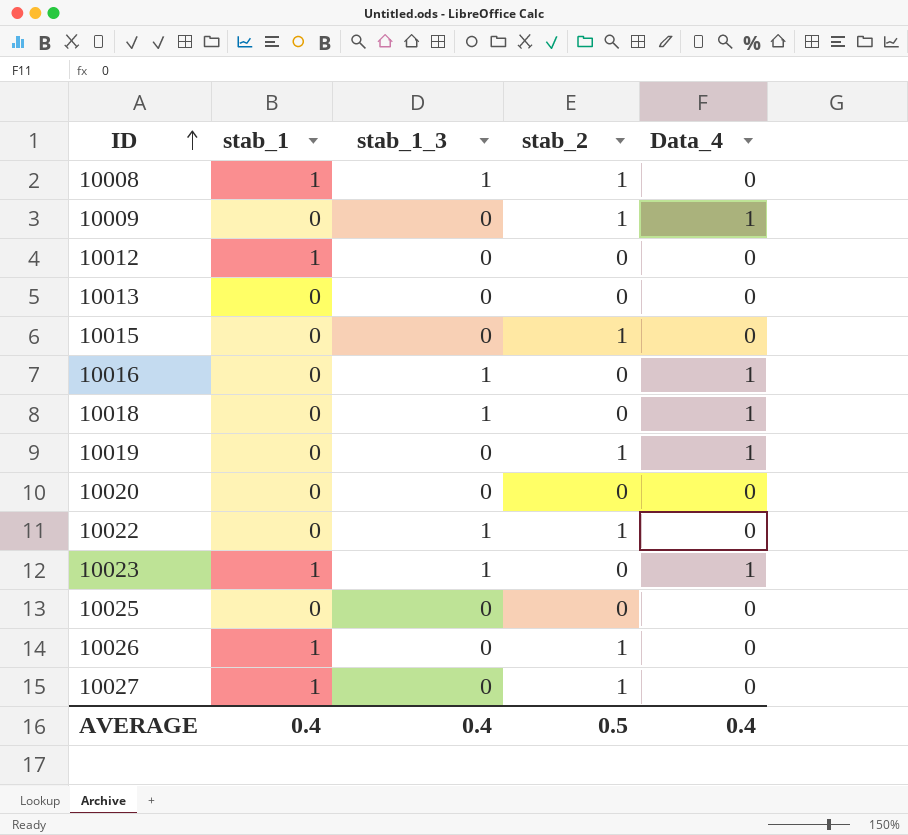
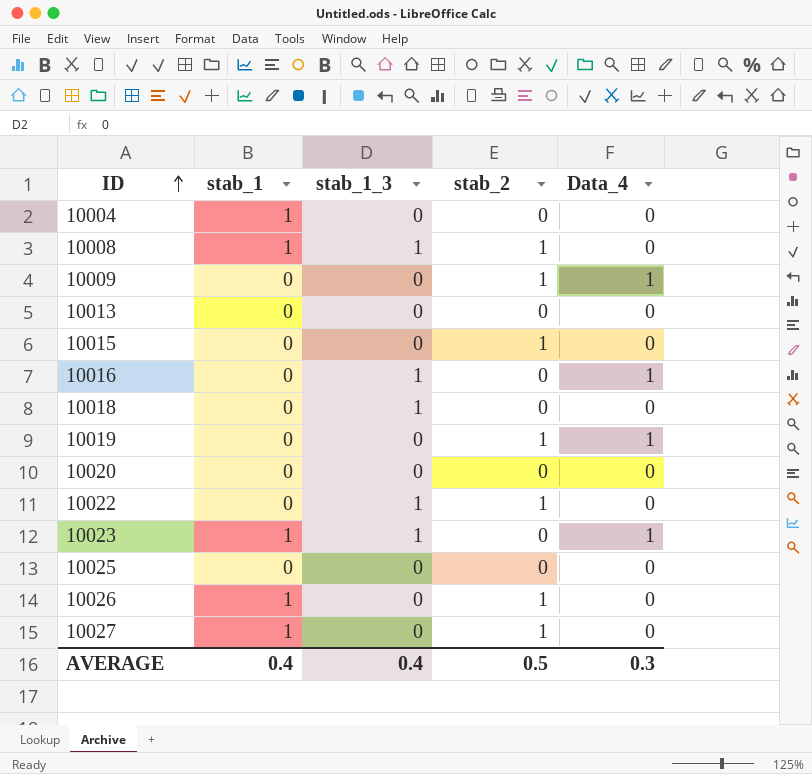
row 10012: 1 | 0 | 0 | 0 -> none
row 10004: none -> 1 | 0 | 0 | 0
10018 | Data_4: 1 -> 0
AVERAGE | Data_4: 0.4 -> 0.3

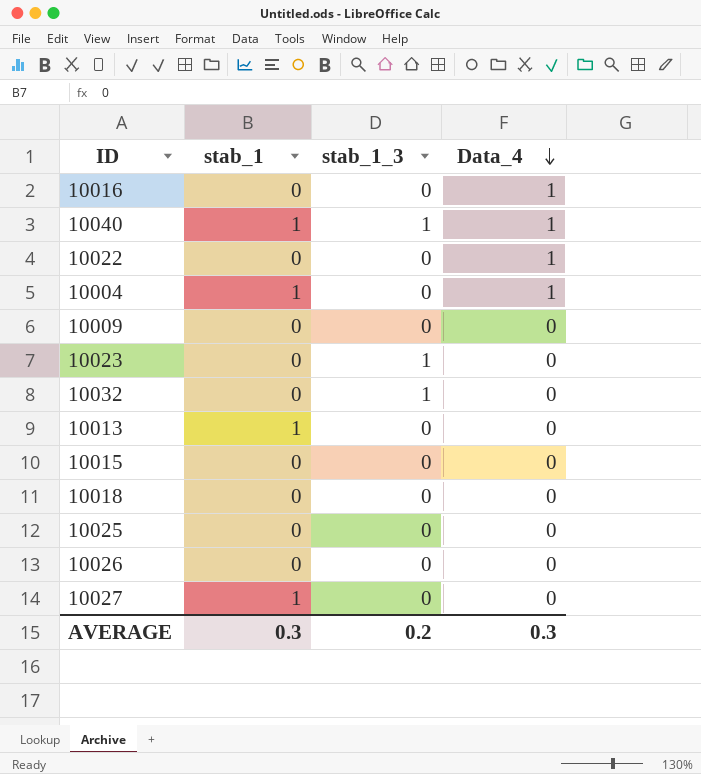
row order: ID ascending -> Data_4 descending
column stab_2 | position: 4 -> none
row 10008: 1 | 1 | 1 | 0 -> none
row 10019: 0 | 0 | 1 | 1 -> none
row 10020: 0 | 0 | 0 | 0 -> none
10016 | stab_1_3: 1 -> 0
row 10040: none -> 1 | 1 | 1
10022 | stab_1_3: 1 -> 0
10022 | Data_4: 0 -> 1
10004 | Data_4: 0 -> 1
10009 | Data_4: 1 -> 0
10023 | stab_1: 1 -> 0
10023 | Data_4: 1 -> 0
row 10032: none -> 0 | 1 | 0
10013 | stab_1: 0 -> 1
10018 | stab_1_3: 1 -> 0
10026 | stab_1: 1 -> 0
AVERAGE | stab_1: 0.4 -> 0.3
AVERAGE | stab_1_3: 0.4 -> 0.2

